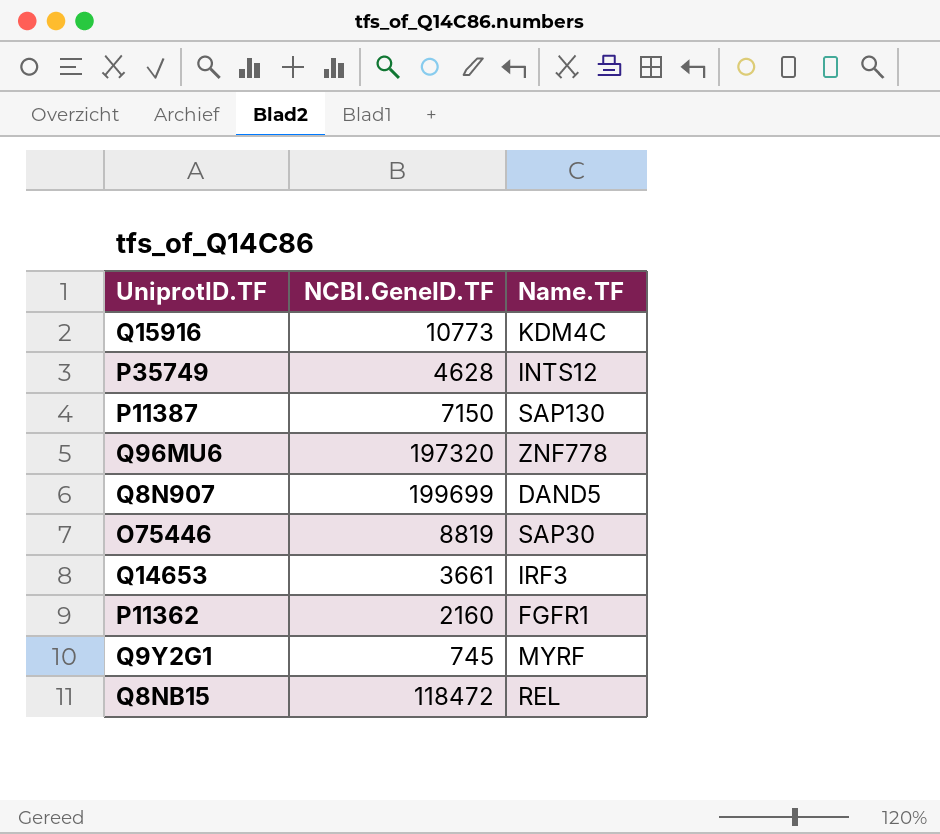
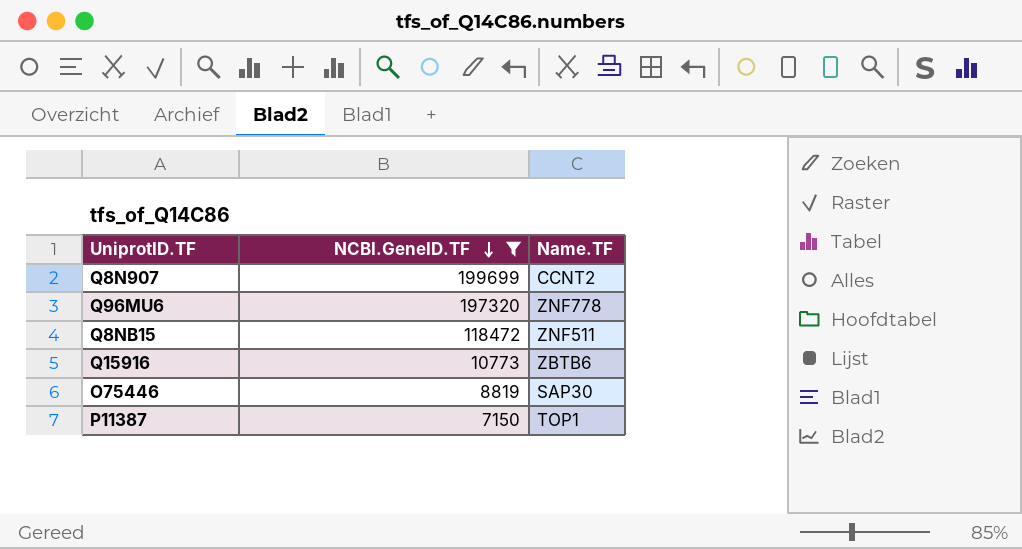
filter: none -> NCBI.GeneID.TF >= 7150
row order: none -> NCBI.GeneID.TF descending
Q8N907 | Name.TF: DAND5 -> CCNT2
Q8NB15 | Name.TF: REL -> ZNF511
Q15916 | Name.TF: KDM4C -> ZBTB6
P11387 | Name.TF: SAP130 -> TOP1

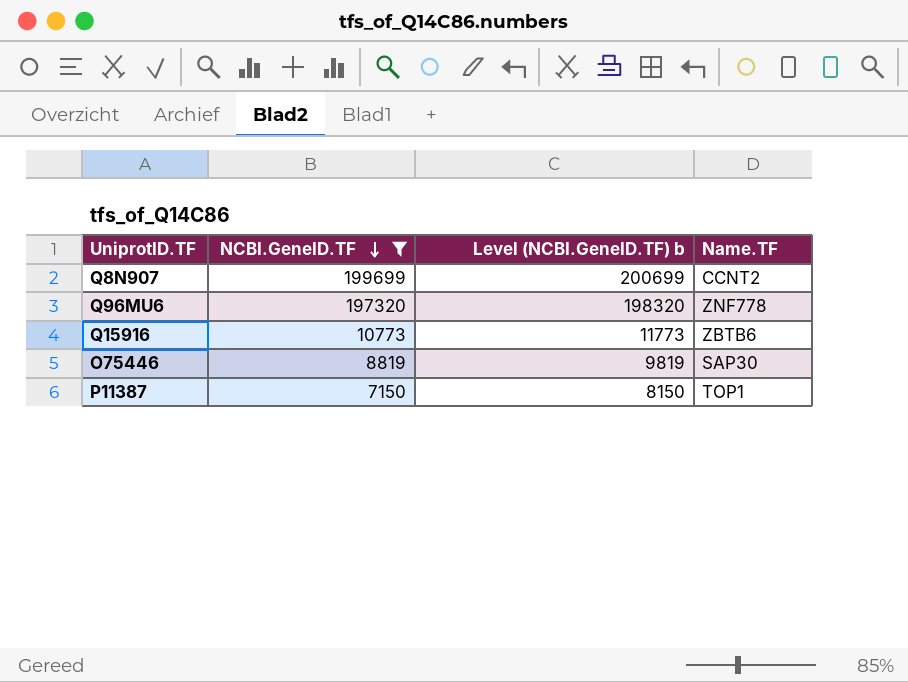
column Level (NCBI.GeneID.TF) b | formula: none -> [NCBI.GeneID.TF] + 1000
row Q8NB15: 118472 | ZNF511 -> none

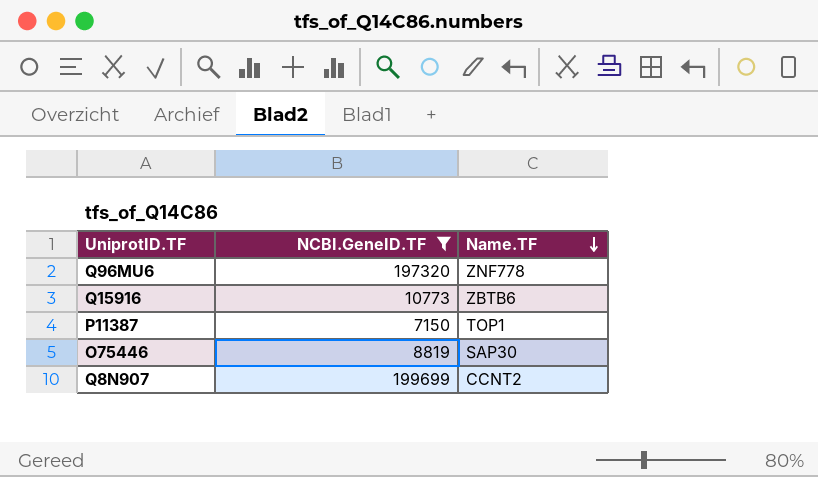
row order: NCBI.GeneID.TF descending -> Name.TF descending
column Level (NCBI.GeneID.TF) b | formula: [NCBI.GeneID.TF] + 1000 -> none

